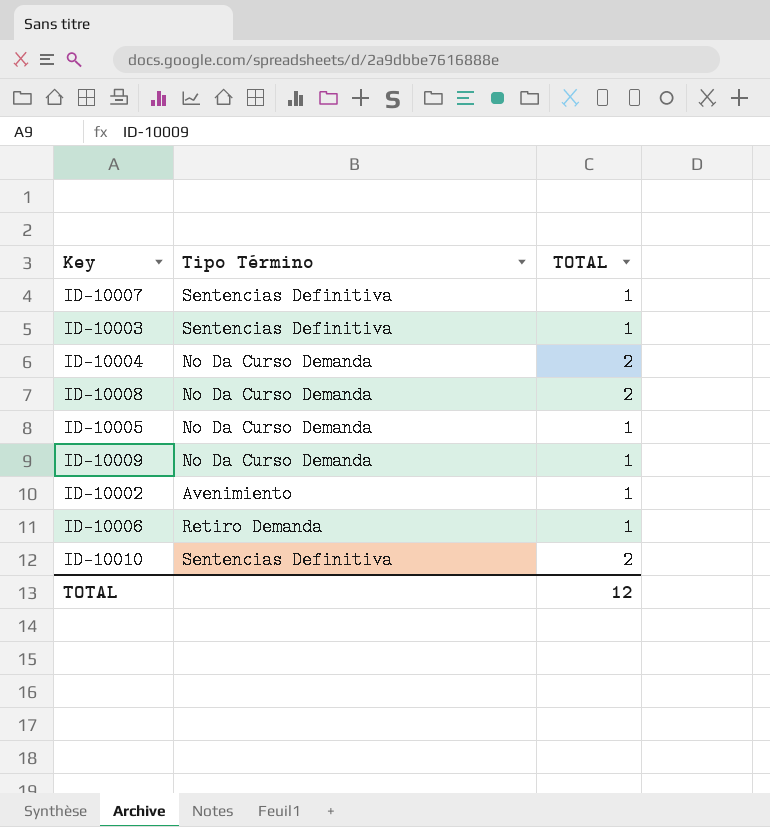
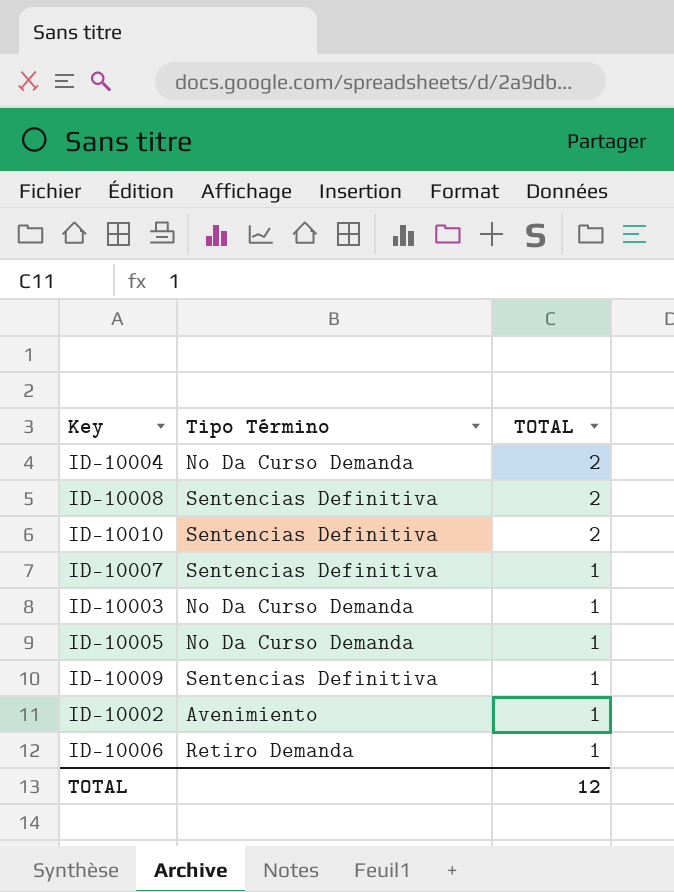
row order: none -> TOTAL descending
ID-10008 | Tipo Término: No Da Curso Demanda -> Sentencias Definitiva
ID-10003 | Tipo Término: Sentencias Definitiva -> No Da Curso Demanda
ID-10009 | Tipo Término: No Da Curso Demanda -> Sentencias Definitiva

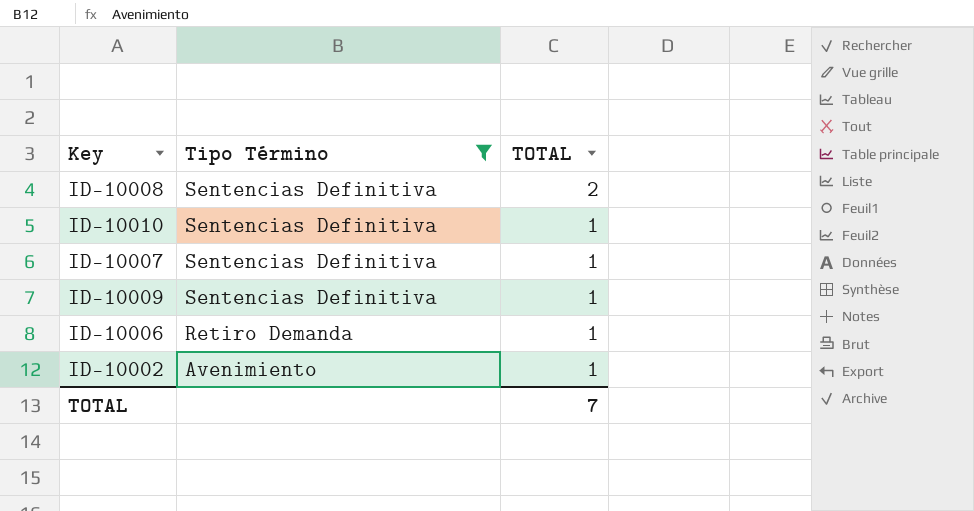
filter: none -> Tipo Término != No Da Curso Demanda
row order: TOTAL descending -> Tipo Término descending
ID-10010 | TOTAL: 2 -> 1
TOTAL | TOTAL: 12 -> 7

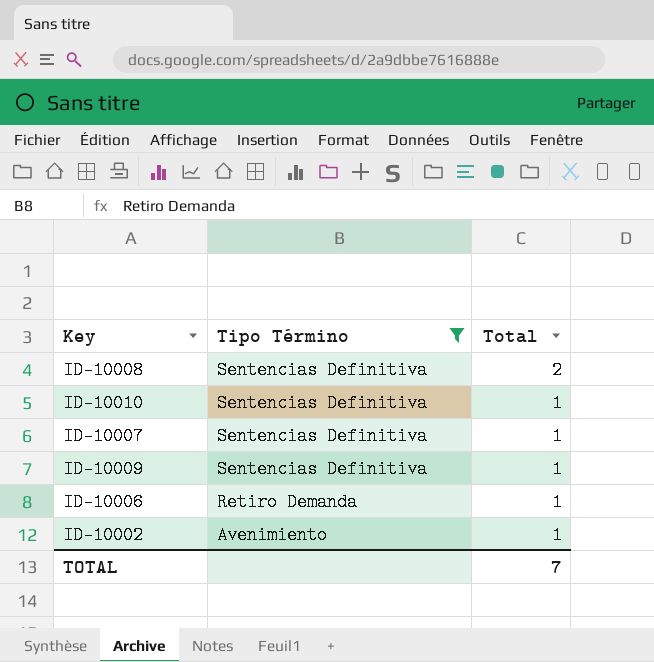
column name: TOTAL -> Total

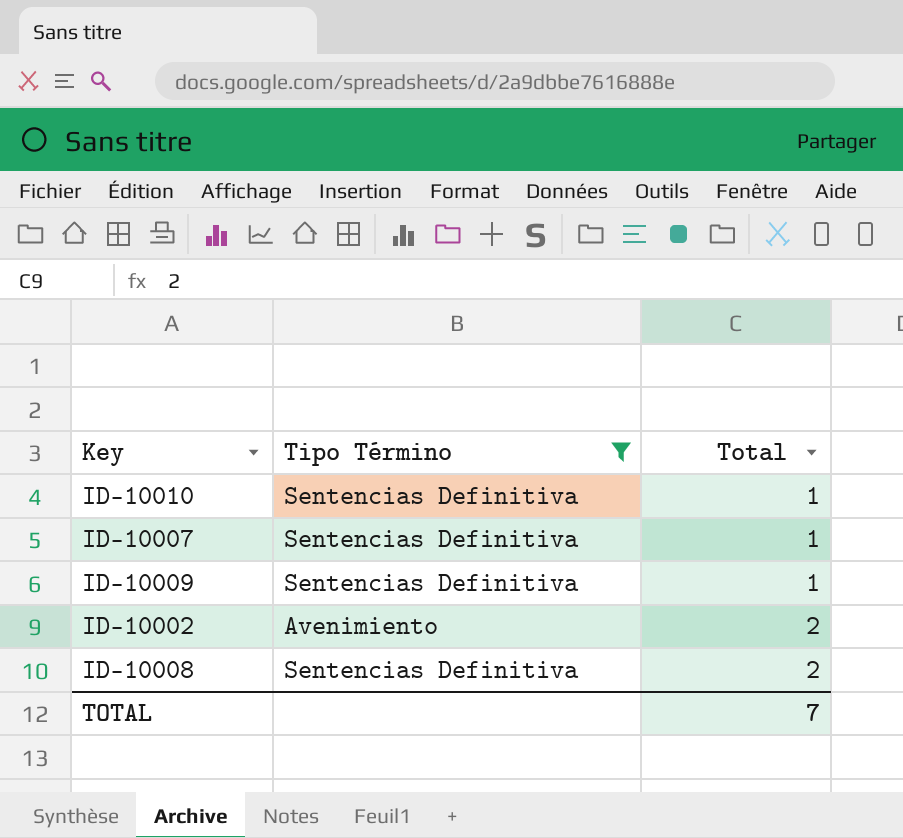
row order: Tipo Término descending -> Total ascending
row ID-10006: Retiro Demanda | 1 -> none
ID-10002 | Total: 1 -> 2

